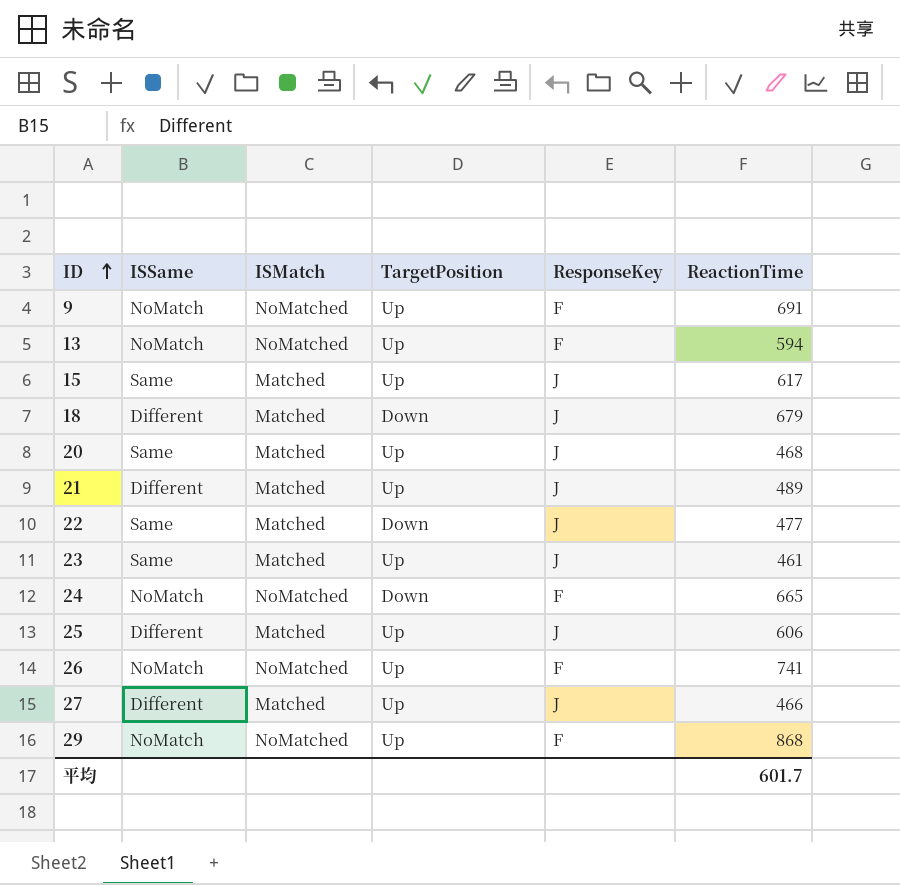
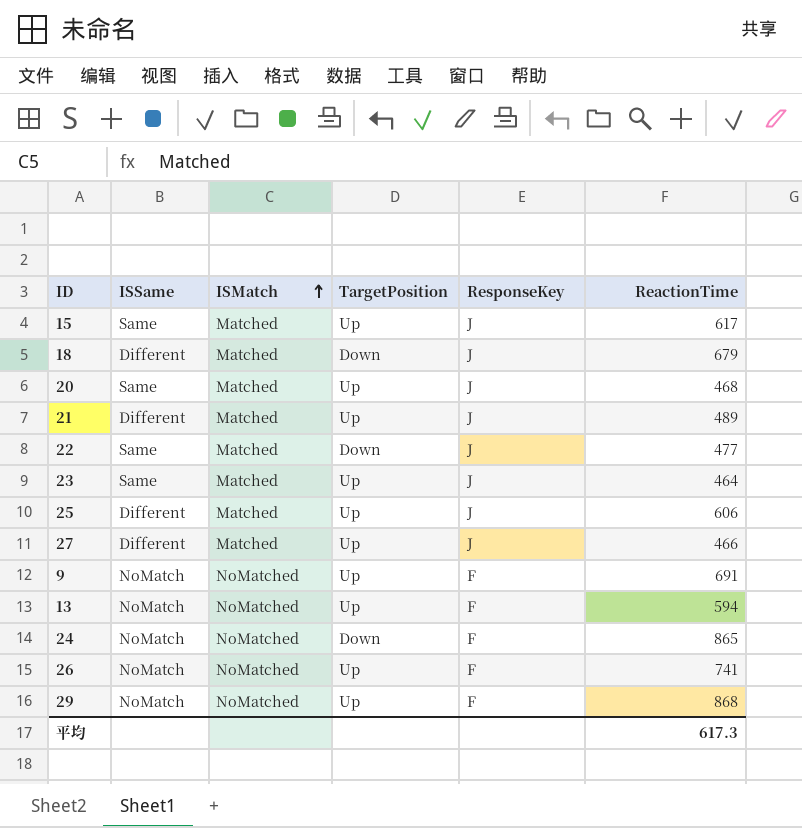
row order: ID ascending -> ISMatch ascending
23 | ReactionTime: 461 -> 464
24 | ReactionTime: 665 -> 865
平均 | ReactionTime: 601.7 -> 617.3

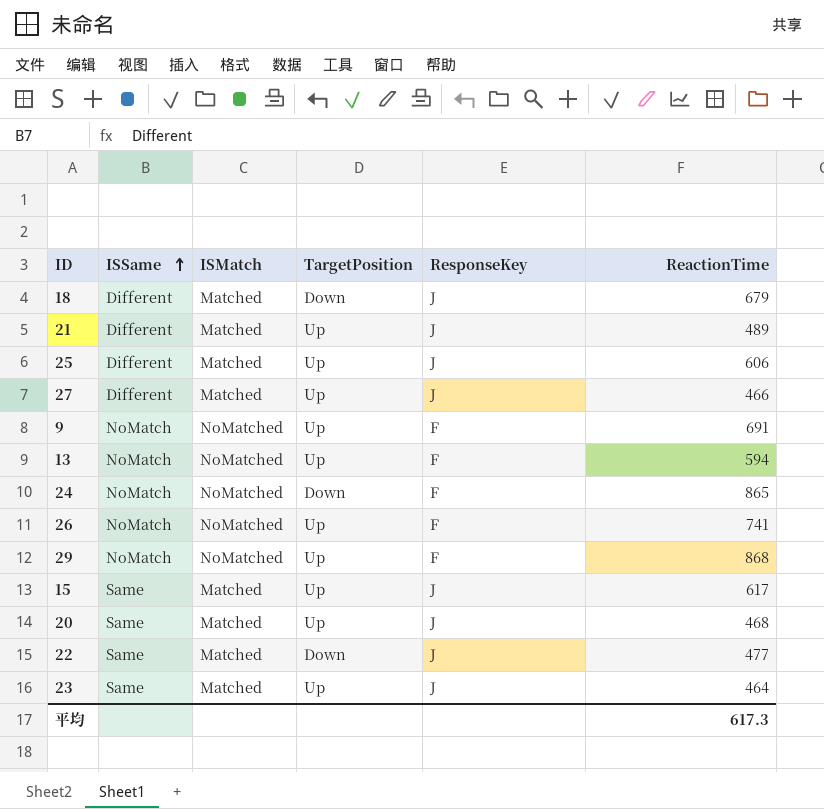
row order: ISMatch ascending -> ISSame ascending

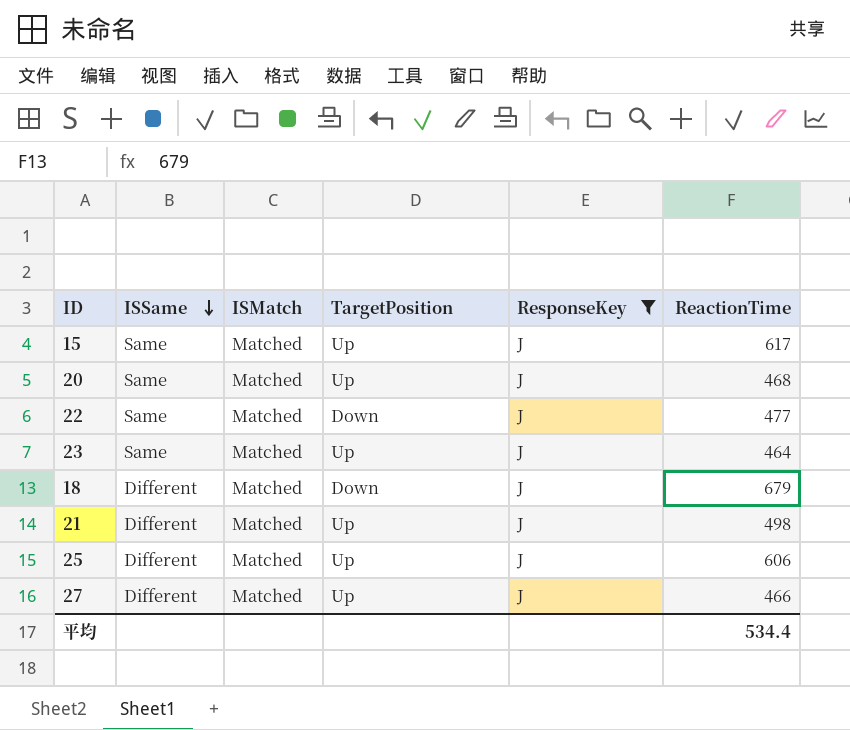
filter: none -> ResponseKey = J
row order: ISSame ascending -> ISSame descending
21 | ReactionTime: 489 -> 498
平均 | ReactionTime: 617.3 -> 534.4

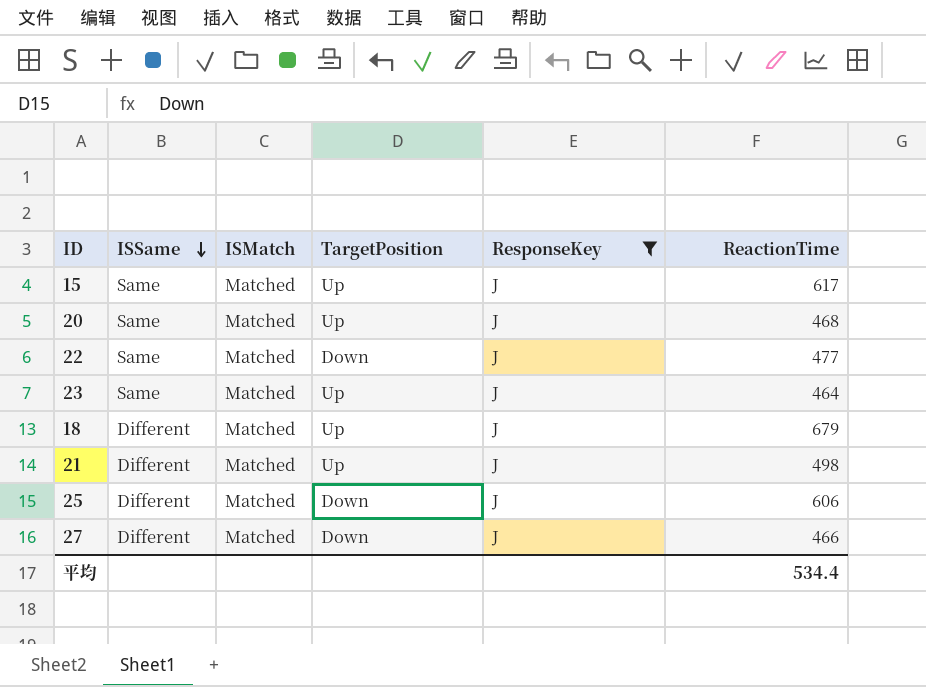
18 | TargetPosition: Down -> Up
25 | TargetPosition: Up -> Down
27 | TargetPosition: Up -> Down

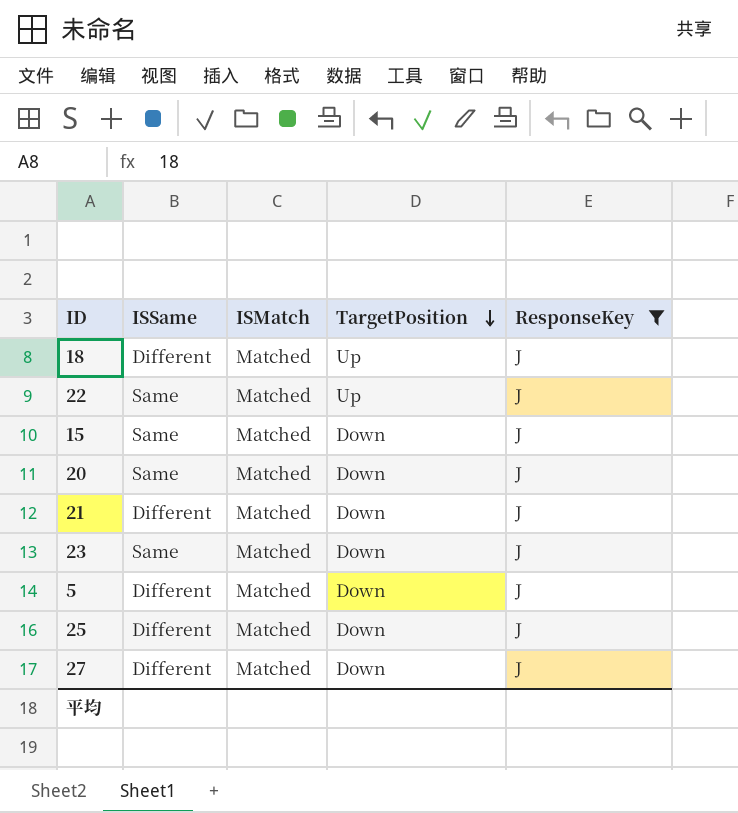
row order: ISSame descending -> TargetPosition descending
column ReactionTime | position: 6 -> none
22 | TargetPosition: Down -> Up
15 | TargetPosition: Up -> Down
20 | TargetPosition: Up -> Down
21 | TargetPosition: Up -> Down
23 | TargetPosition: Up -> Down
row 5: none -> Different | Matched | Down | J

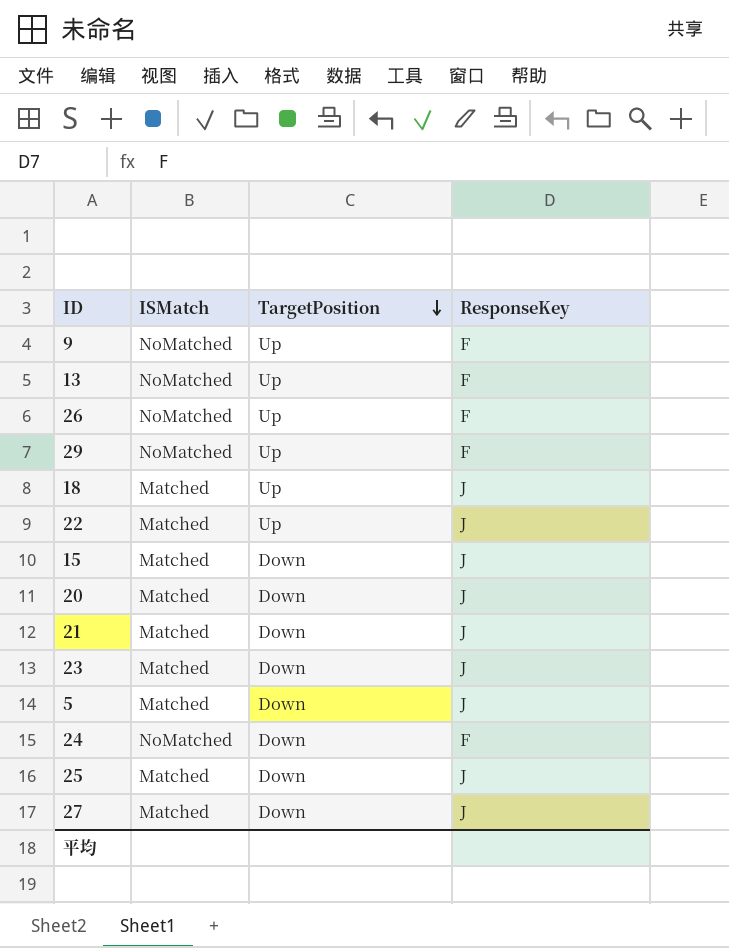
filter: ResponseKey = J -> none
column ISSame | position: 2 -> none

